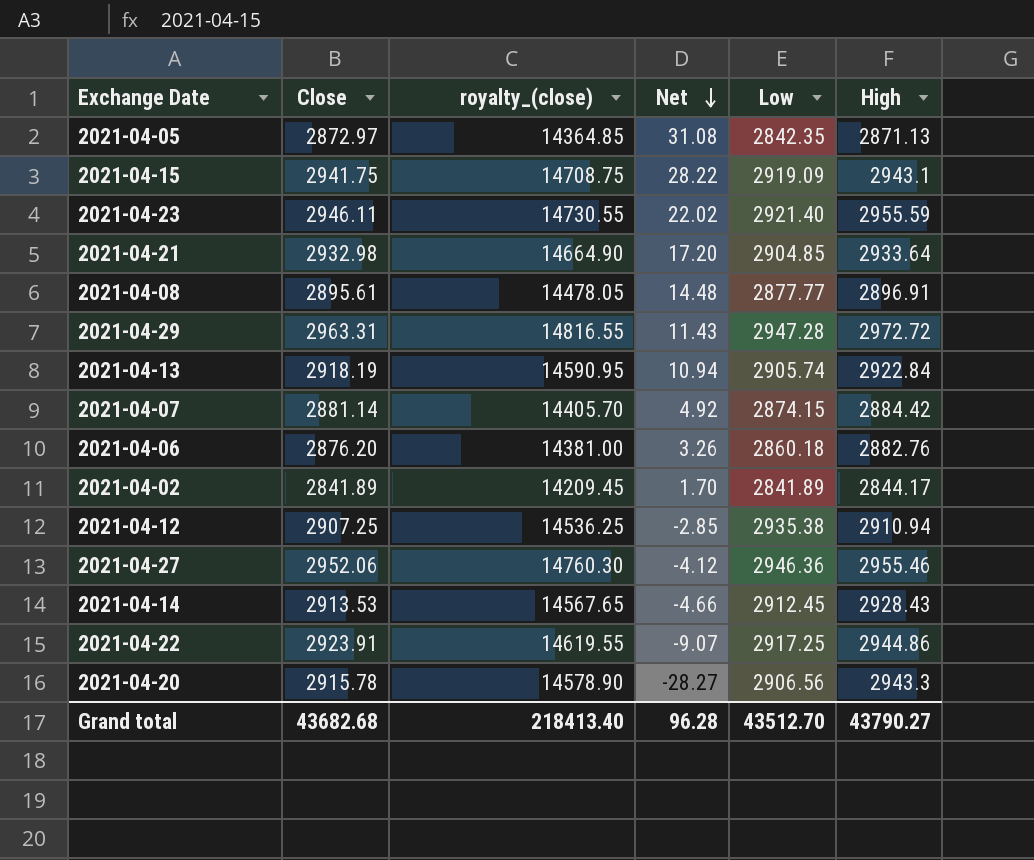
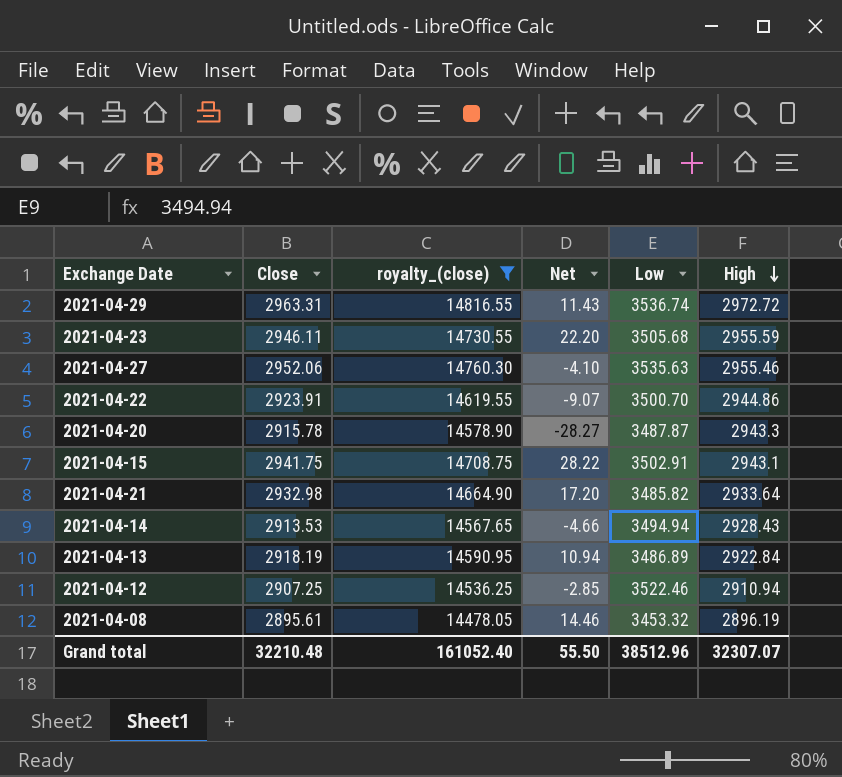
filter: none -> royalty_(close) >= 14478.05
row order: Net descending -> High descending
2021-04-29 | Low: 2947.28 -> 3536.74
2021-04-23 | Net: 22.02 -> 22.20
2021-04-23 | Low: 2921.40 -> 3505.68
2021-04-27 | Net: -4.12 -> -4.10
2021-04-27 | Low: 2946.36 -> 3535.63
2021-04-22 | Low: 2917.25 -> 3500.70
2021-04-20 | Low: 2906.56 -> 3487.87
2021-04-15 | Low: 2919.09 -> 3502.91
2021-04-21 | Low: 2904.85 -> 3485.82
2021-04-14 | Low: 2912.45 -> 3494.94
2021-04-13 | Low: 2905.74 -> 3486.89
2021-04-12 | Low: 2935.38 -> 3522.46
2021-04-08 | Net: 14.48 -> 14.46
2021-04-08 | Low: 2877.77 -> 3453.32
2021-04-08 | High: 2896.91 -> 2896.19
Grand total | Close: 43682.68 -> 32210.48
Grand total | royalty_(close): 218413.40 -> 161052.40
Grand total | Net: 96.28 -> 55.50
Grand total | Low: 43512.70 -> 38512.96
Grand total | High: 43790.27 -> 32307.07

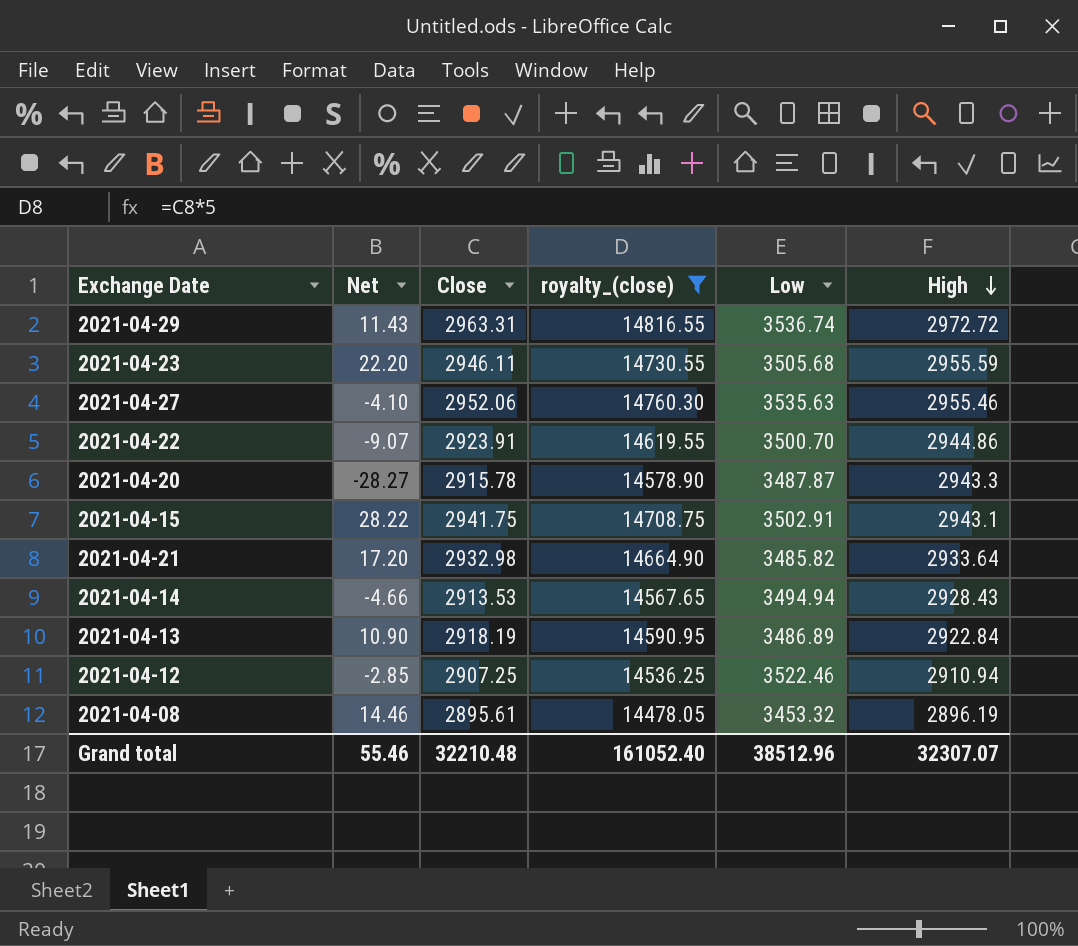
column Net | position: 4 -> 2
2021-04-13 | Net: 10.94 -> 10.90
Grand total | Net: 55.50 -> 55.46

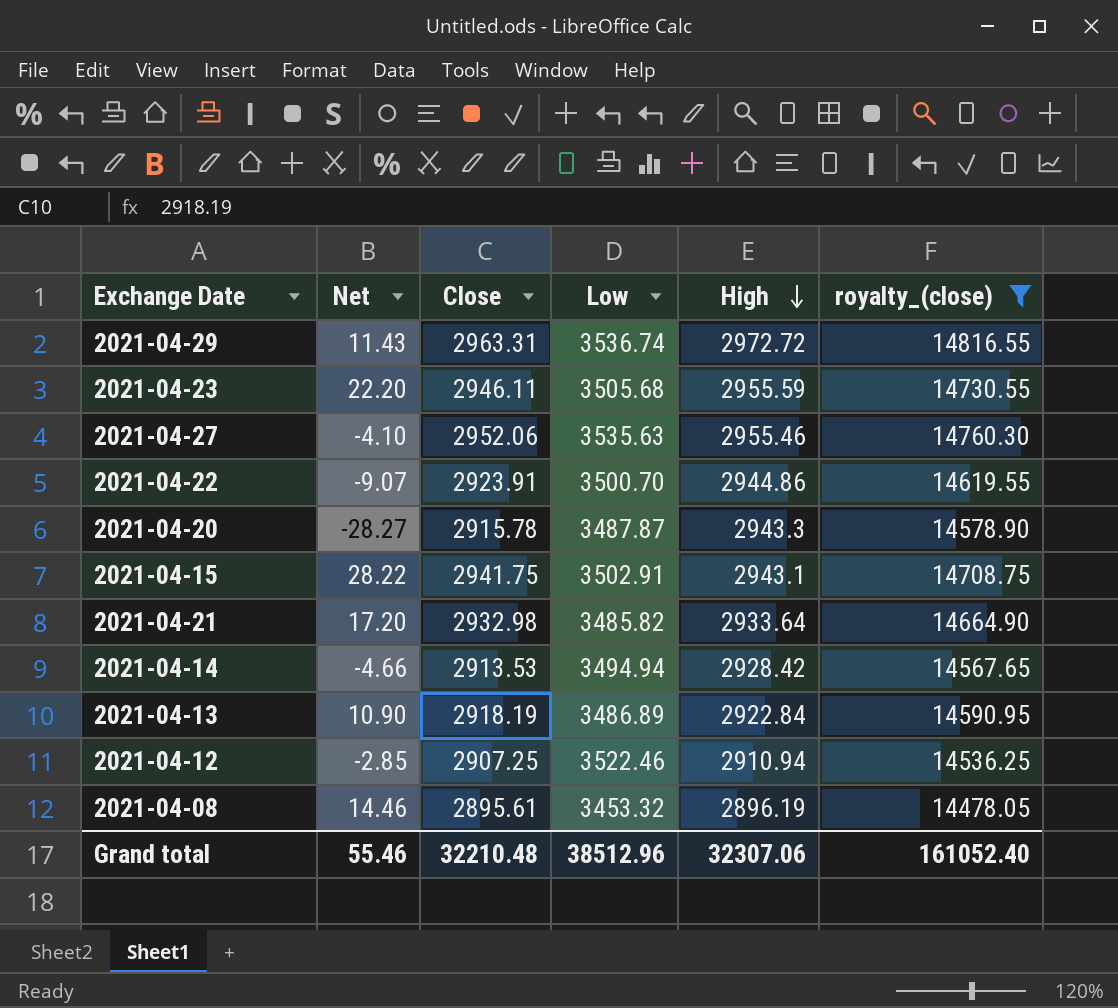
column royalty_(close) | position: 4 -> 6
2021-04-14 | High: 2928.43 -> 2928.42
Grand total | High: 32307.07 -> 32307.06

